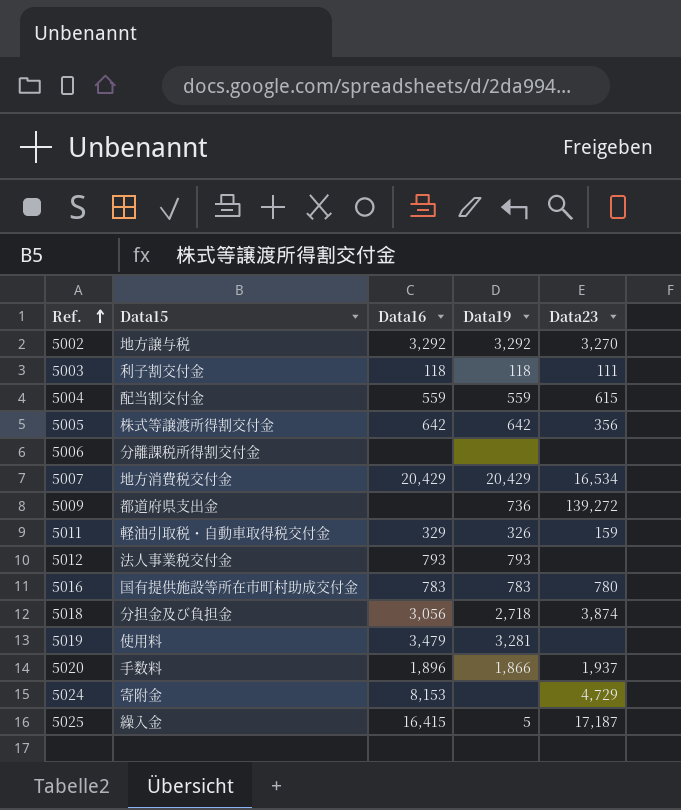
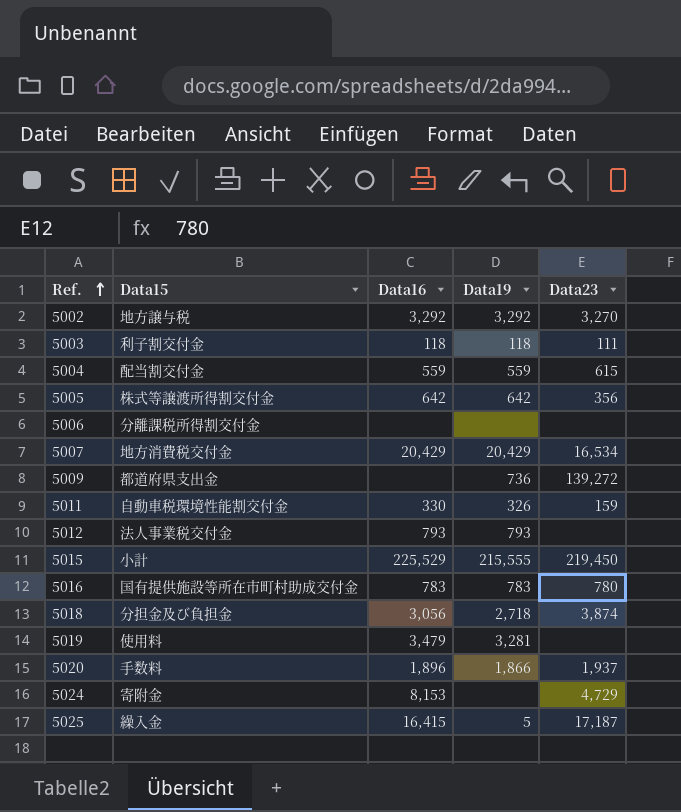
5011 | Data15: 軽油引取税・自動車取得税交付金 -> 自動車税環境性能割交付金
5011 | Data16: 329 -> 330
row 5015: none -> 小計 | 225,529 | 215,555 | 219,450

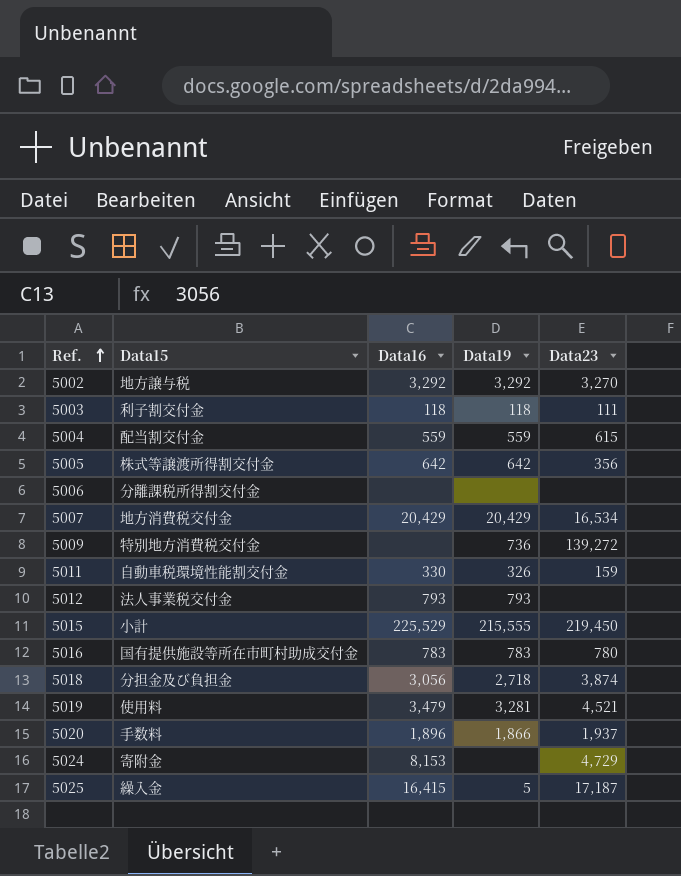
5009 | Data15: 都道府県支出金 -> 特別地方消費税交付金
5019 | Data23: none -> 4,521

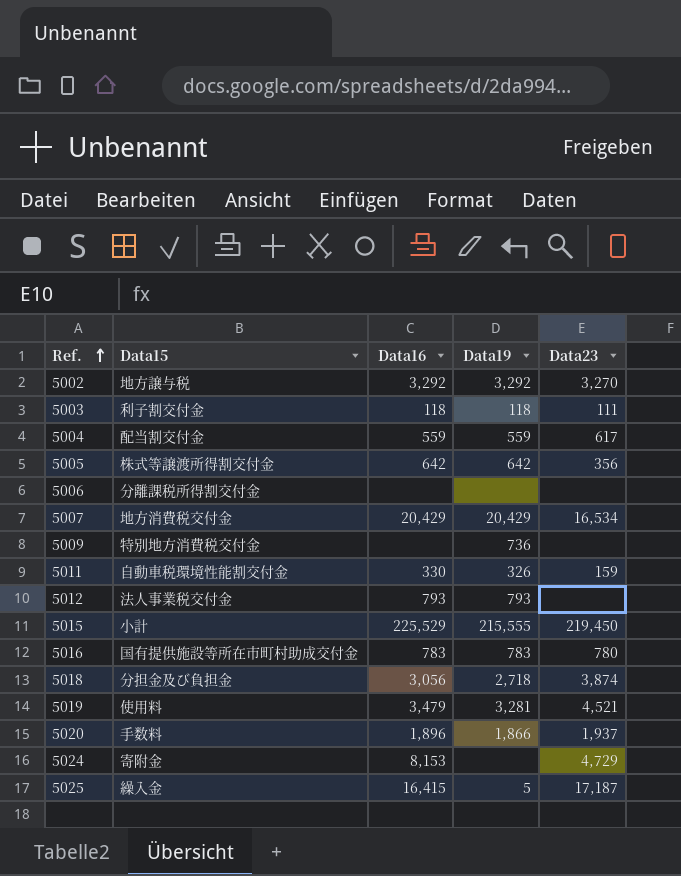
5004 | Data23: 615 -> 617
5009 | Data23: 139,272 -> none

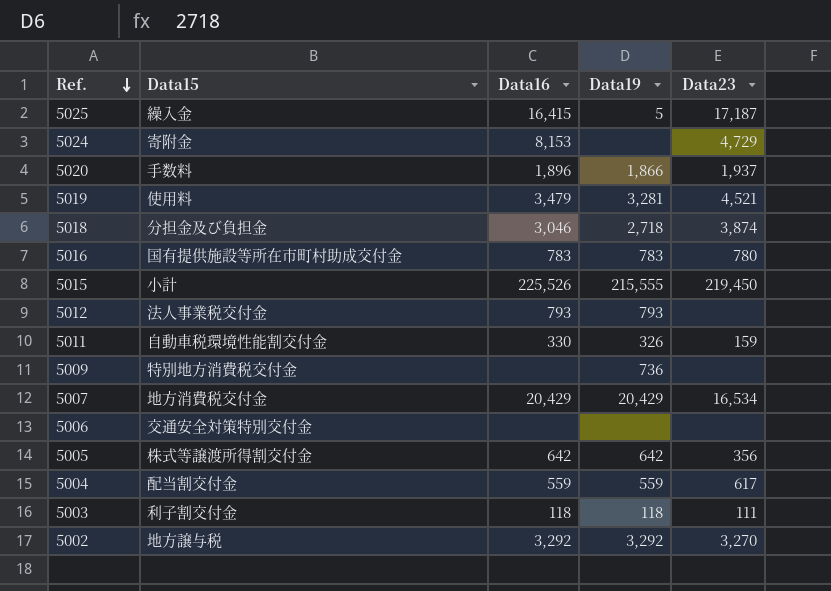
row order: Ref. ascending -> Ref. descending
5018 | Data16: 3,056 -> 3,046
5015 | Data16: 225,529 -> 225,526
5006 | Data15: 分離課税所得割交付金 -> 交通安全対策特別交付金

